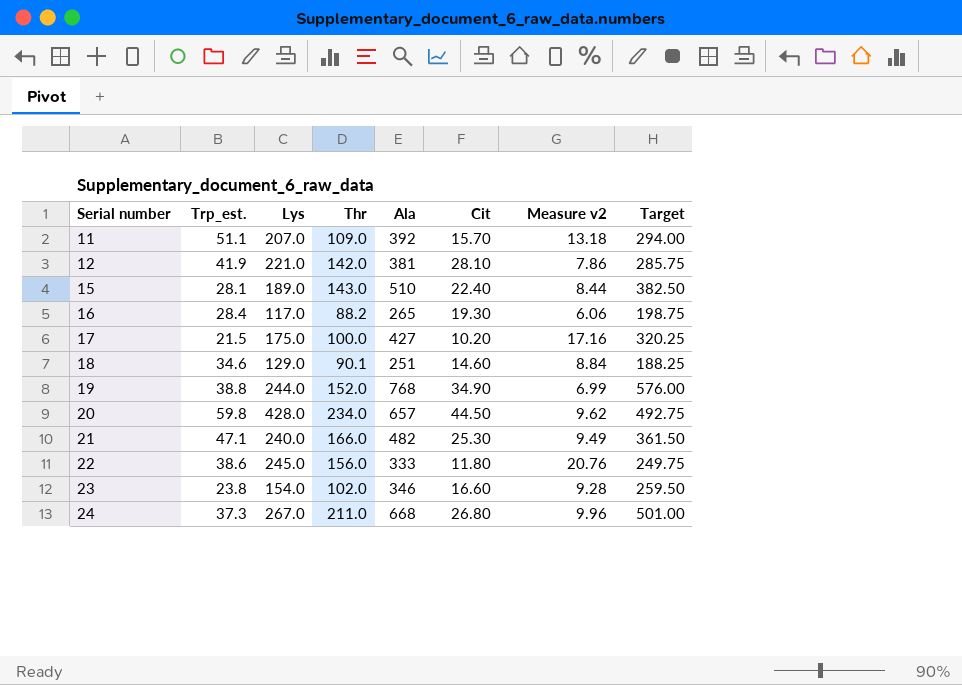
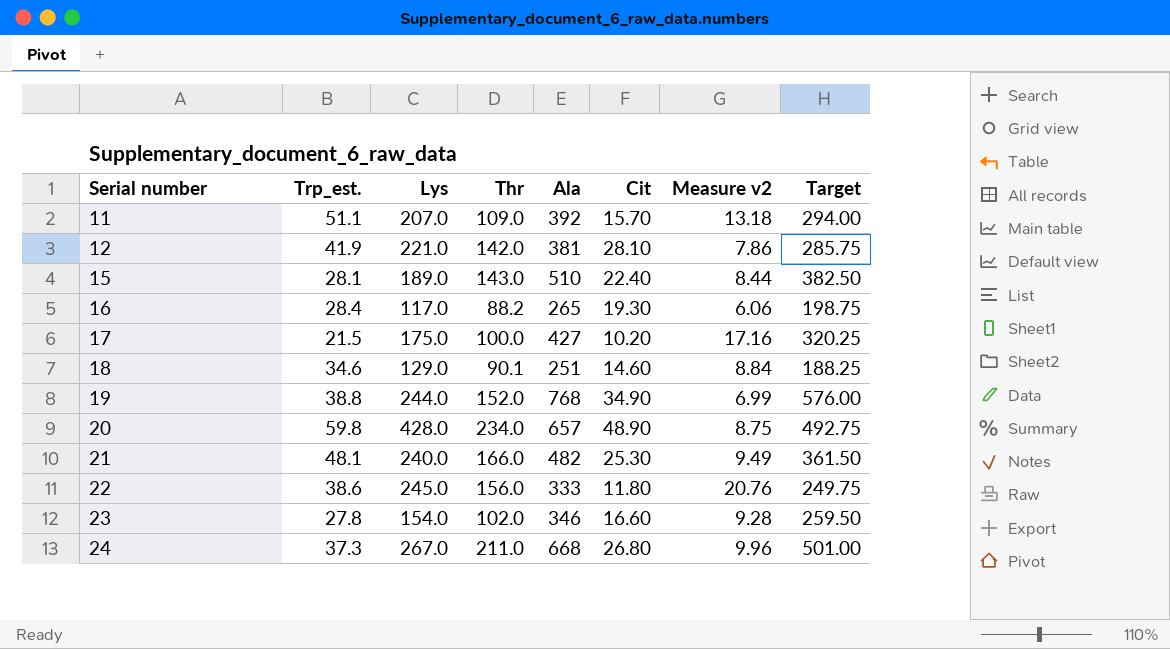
20 | Cit: 44.50 -> 48.90
20 | Measure v2: 9.62 -> 8.75
21 | Trp_est.: 47.1 -> 48.1
23 | Trp_est.: 23.8 -> 27.8

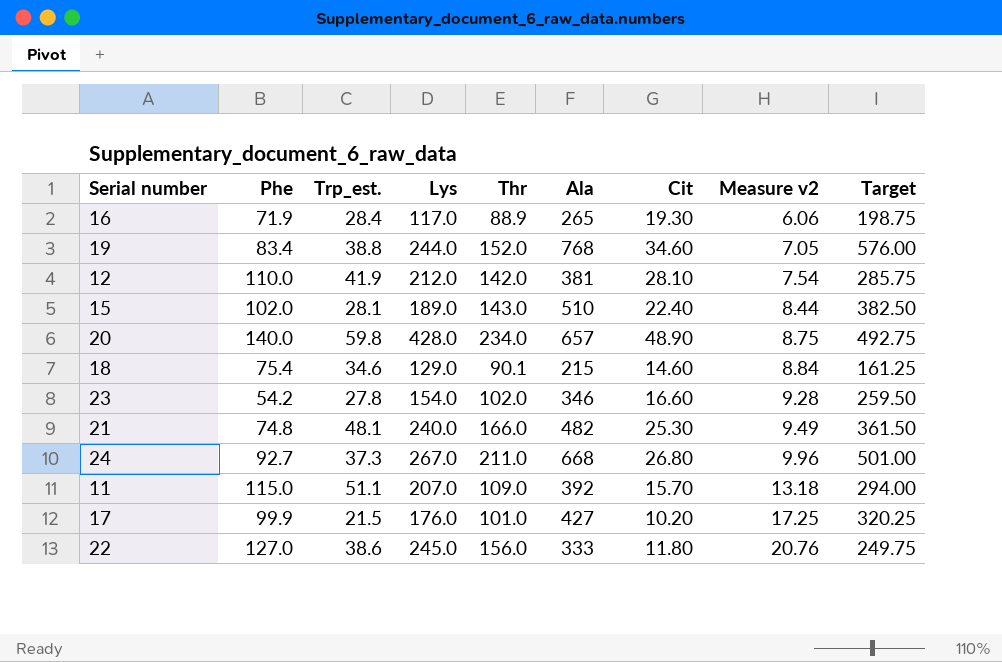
row order: Serial number ascending -> Measure v2 ascending
column Phe | position: none -> 2
16 | Thr: 88.2 -> 88.9
19 | Cit: 34.90 -> 34.60
19 | Measure v2: 6.99 -> 7.05
12 | Lys: 221.0 -> 212.0
12 | Measure v2: 7.86 -> 7.54
18 | Ala: 251 -> 215
18 | Target: 188.25 -> 161.25
17 | Lys: 175.0 -> 176.0
17 | Thr: 100.0 -> 101.0
17 | Measure v2: 17.16 -> 17.25

